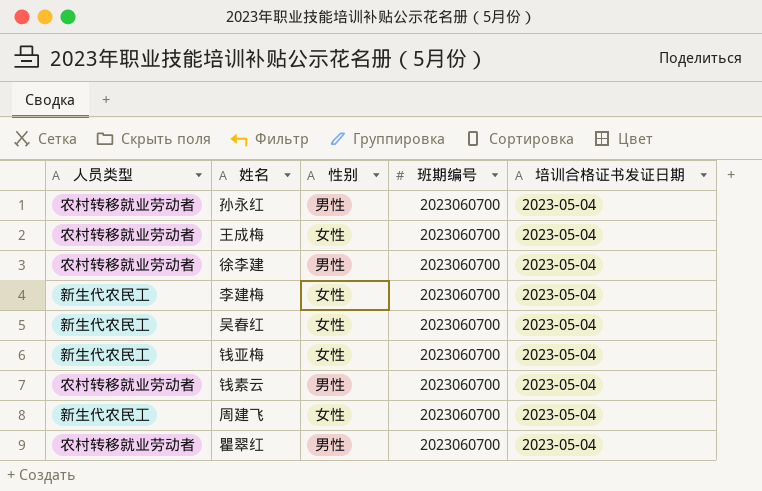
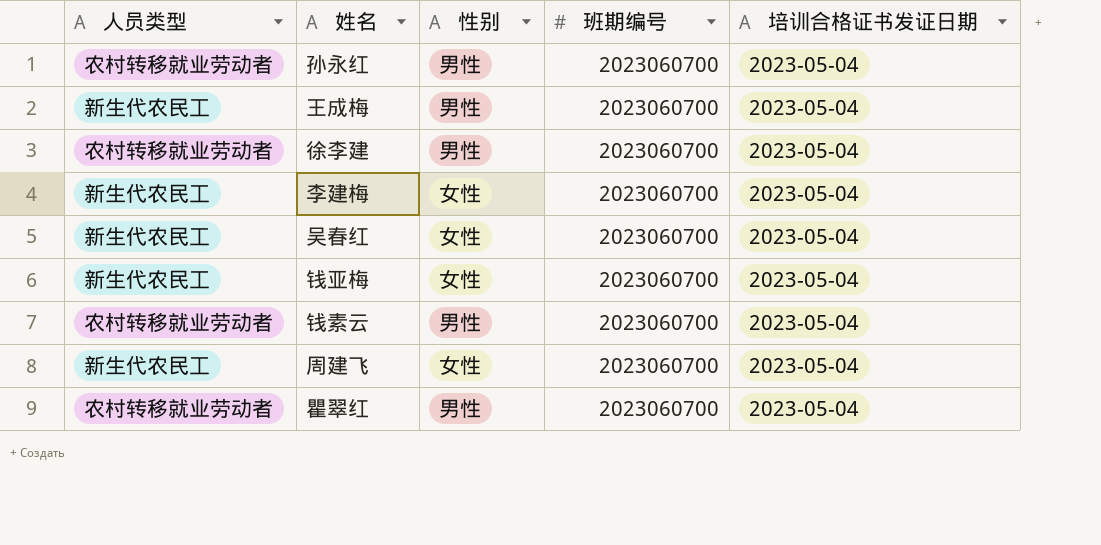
王成梅 | 人员类型: 农村转移就业劳动者 -> 新生代农民工
王成梅 | 性别: 女性 -> 男性

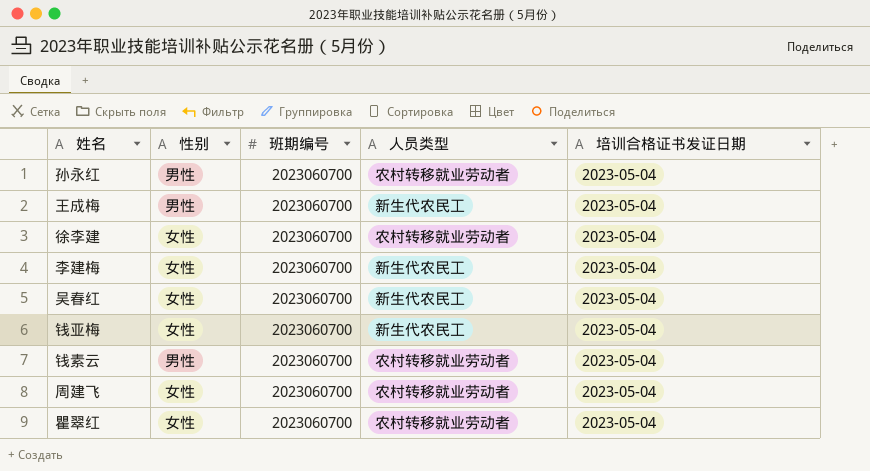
column 人员类型 | position: 1 -> 4
徐李建 | 性别: 男性 -> 女性
周建飞 | 人员类型: 新生代农民工 -> 农村转移就业劳动者
瞿翠红 | 性别: 男性 -> 女性

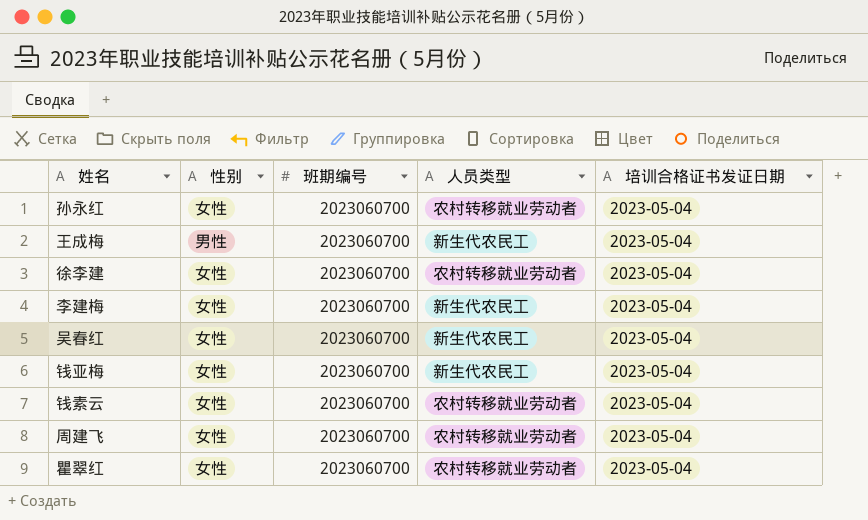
孙永红 | 性别: 男性 -> 女性
钱素云 | 性别: 男性 -> 女性

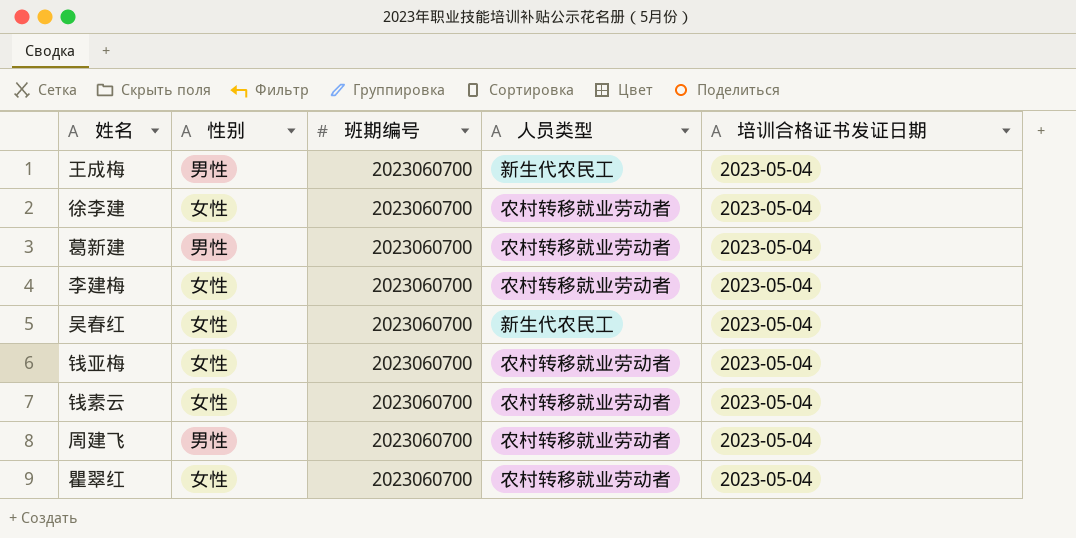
row 孙永红: 女性 | 2023060700 | 农村转移就业劳动者 | 2023-05-04 -> none
row 葛新建: none -> 男性 | 2023060700 | 农村转移就业劳动者 | 2023-05-04
李建梅 | 人员类型: 新生代农民工 -> 农村转移就业劳动者
钱亚梅 | 人员类型: 新生代农民工 -> 农村转移就业劳动者
周建飞 | 性别: 女性 -> 男性

